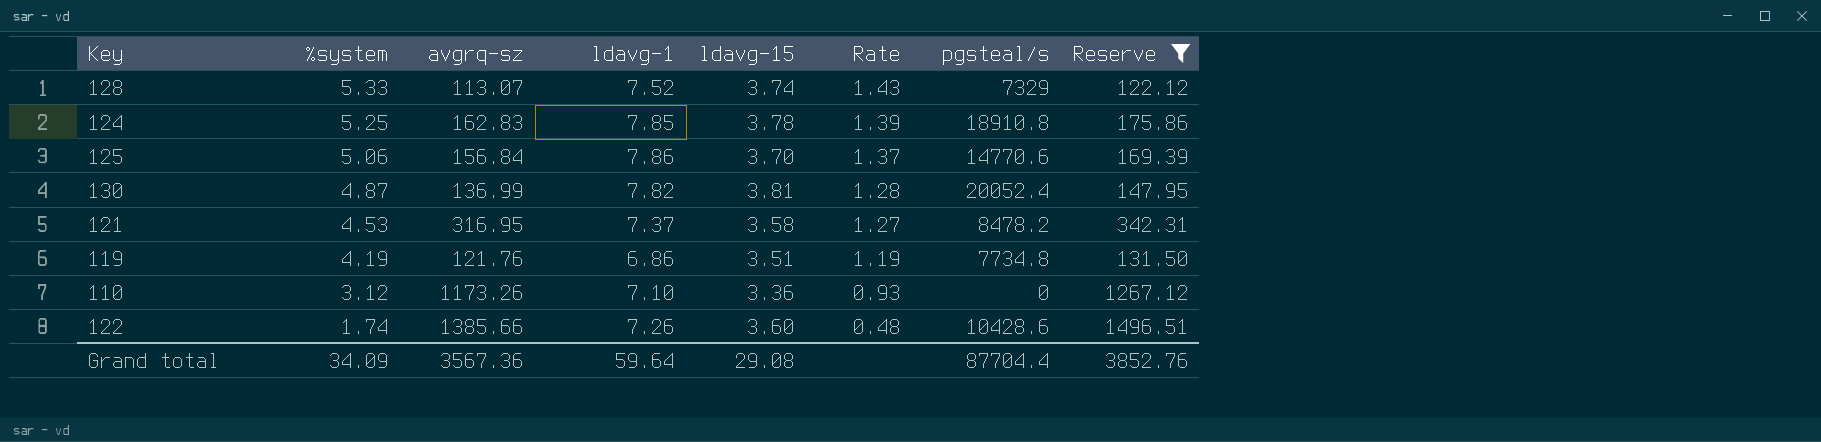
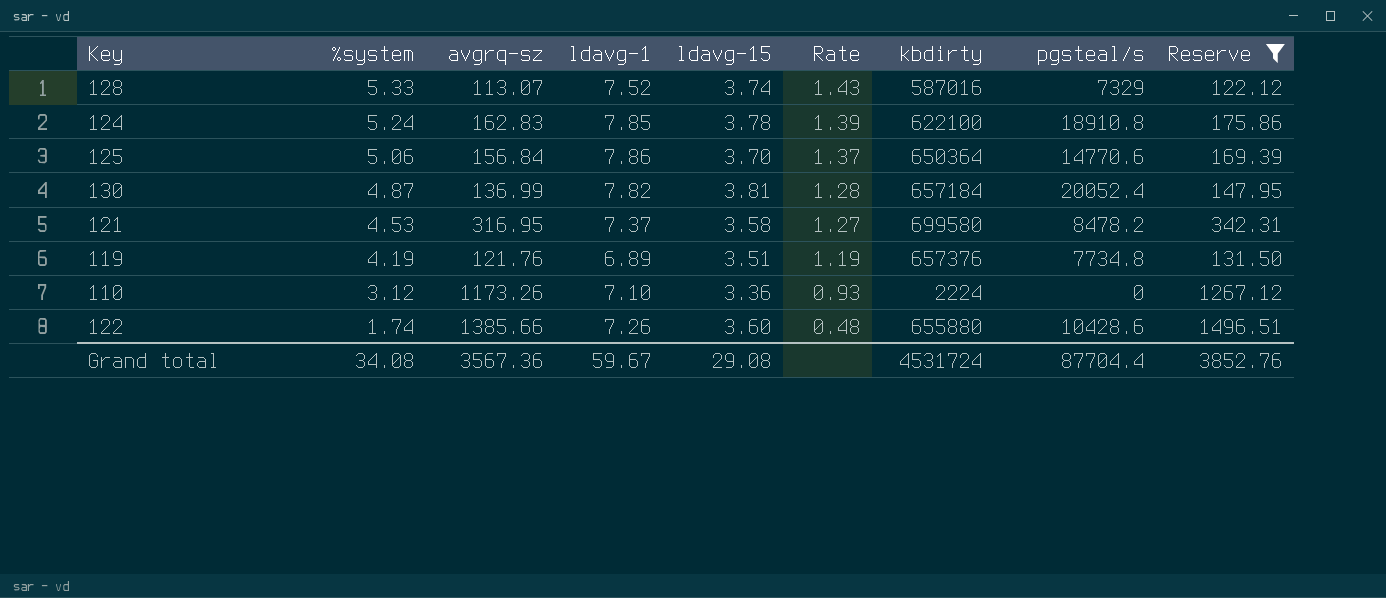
column kbdirty | position: none -> 7
124 | %system: 5.25 -> 5.24
119 | ldavg-1: 6.86 -> 6.89
Grand total | %system: 34.09 -> 34.08
Grand total | ldavg-1: 59.64 -> 59.67

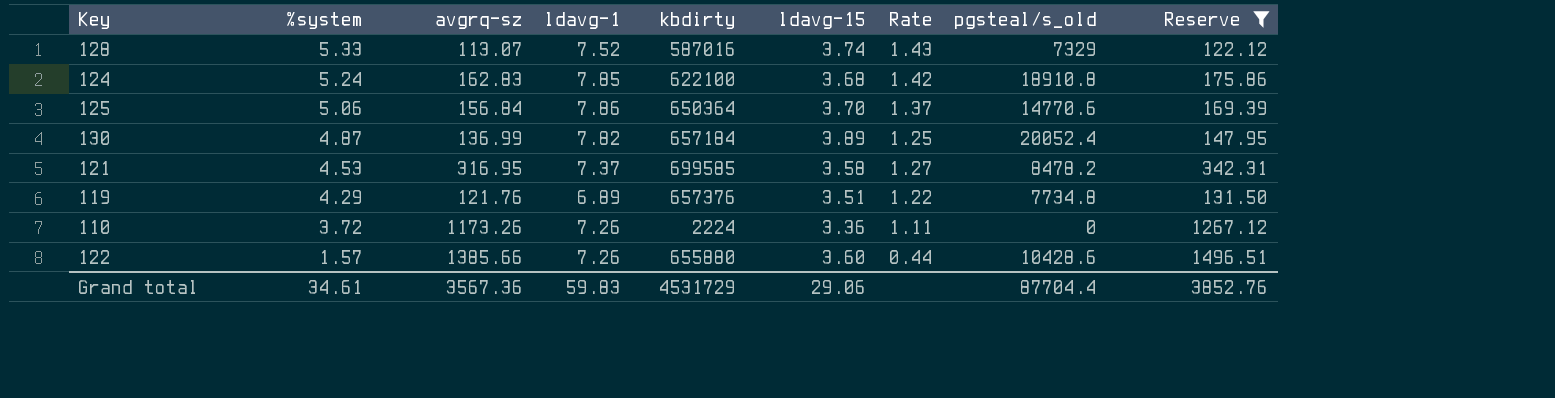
column kbdirty | position: 7 -> 5
column name: pgsteal/s -> pgsteal/s_old
124 | ldavg-15: 3.78 -> 3.68
124 | Rate: 1.39 -> 1.42
130 | ldavg-15: 3.81 -> 3.89
130 | Rate: 1.28 -> 1.25
121 | kbdirty: 699580 -> 699585
119 | %system: 4.19 -> 4.29
119 | Rate: 1.19 -> 1.22
110 | %system: 3.12 -> 3.72
110 | ldavg-1: 7.10 -> 7.26
110 | Rate: 0.93 -> 1.11
122 | %system: 1.74 -> 1.57
122 | Rate: 0.48 -> 0.44
Grand total | %system: 34.08 -> 34.61
Grand total | ldavg-1: 59.67 -> 59.83
Grand total | kbdirty: 4531724 -> 4531729
Grand total | ldavg-15: 29.08 -> 29.06

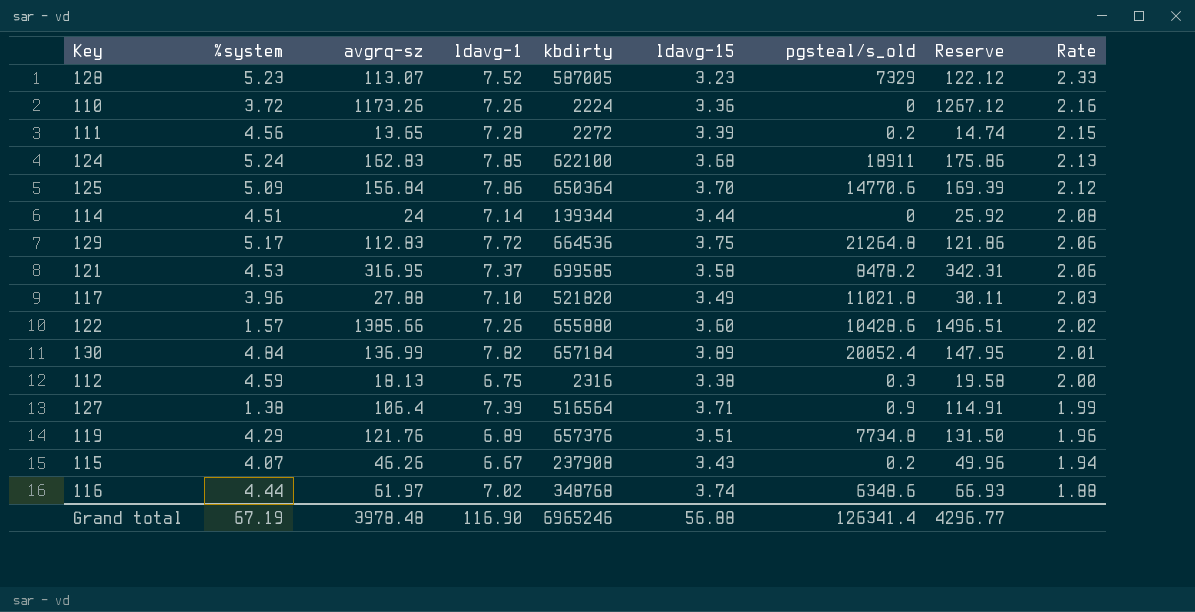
filter: Reserve >= 122.12 -> none
row order: %system descending -> Rate descending
column Rate | formula: [%system] / [ldavg-15] -> [ldavg-1] / [ldavg-15]
column Rate | position: 7 -> 9
128 | %system: 5.33 -> 5.23
128 | kbdirty: 587016 -> 587005
128 | ldavg-15: 3.74 -> 3.23
124 | pgsteal/s_old: 18910.8 -> 18911
125 | %system: 5.06 -> 5.09
130 | %system: 4.87 -> 4.84
Grand total | %system: 34.61 -> 67.19
Grand total | avgrq-sz: 3567.36 -> 3978.48
Grand total | ldavg-1: 59.83 -> 116.90
Grand total | kbdirty: 4531729 -> 6965246
Grand total | ldavg-15: 29.06 -> 56.88
Grand total | pgsteal/s_old: 87704.4 -> 126341.4
Grand total | Reserve: 3852.76 -> 4296.77

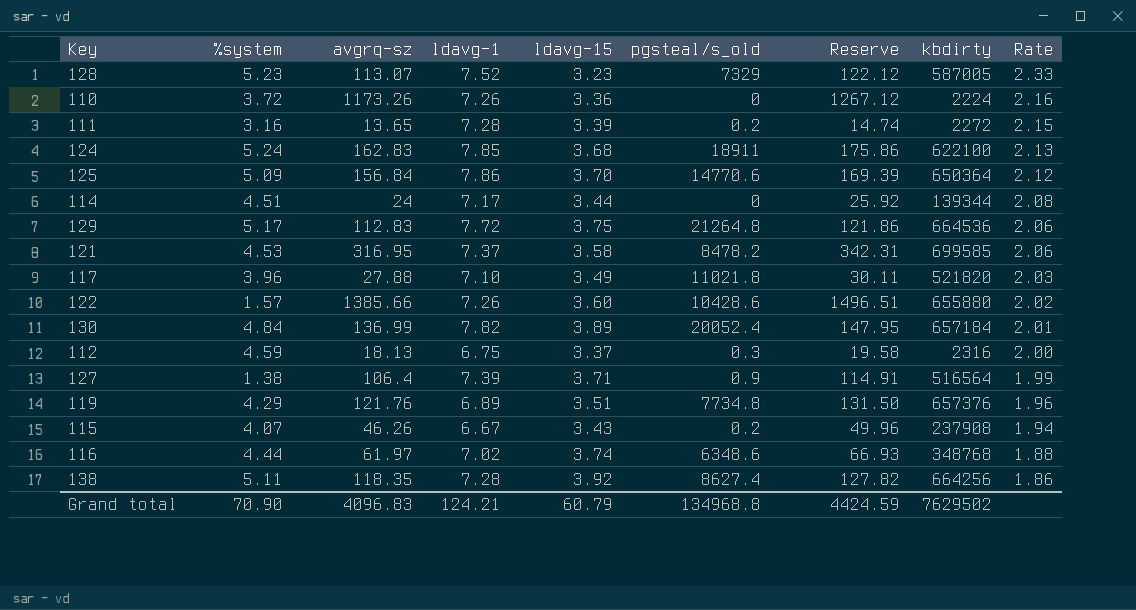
column kbdirty | position: 5 -> 8
111 | %system: 4.56 -> 3.16
114 | ldavg-1: 7.14 -> 7.17
112 | ldavg-15: 3.38 -> 3.37
row 138: none -> 5.11 | 118.35 | 7.28 | 3.92 | 8627.4 | 127.82 | 664256 | 1.86
Grand total | %system: 67.19 -> 70.90
Grand total | avgrq-sz: 3978.48 -> 4096.83
Grand total | ldavg-1: 116.90 -> 124.21
Grand total | ldavg-15: 56.88 -> 60.79
Grand total | pgsteal/s_old: 126341.4 -> 134968.8
Grand total | Reserve: 4296.77 -> 4424.59
Grand total | kbdirty: 6965246 -> 7629502

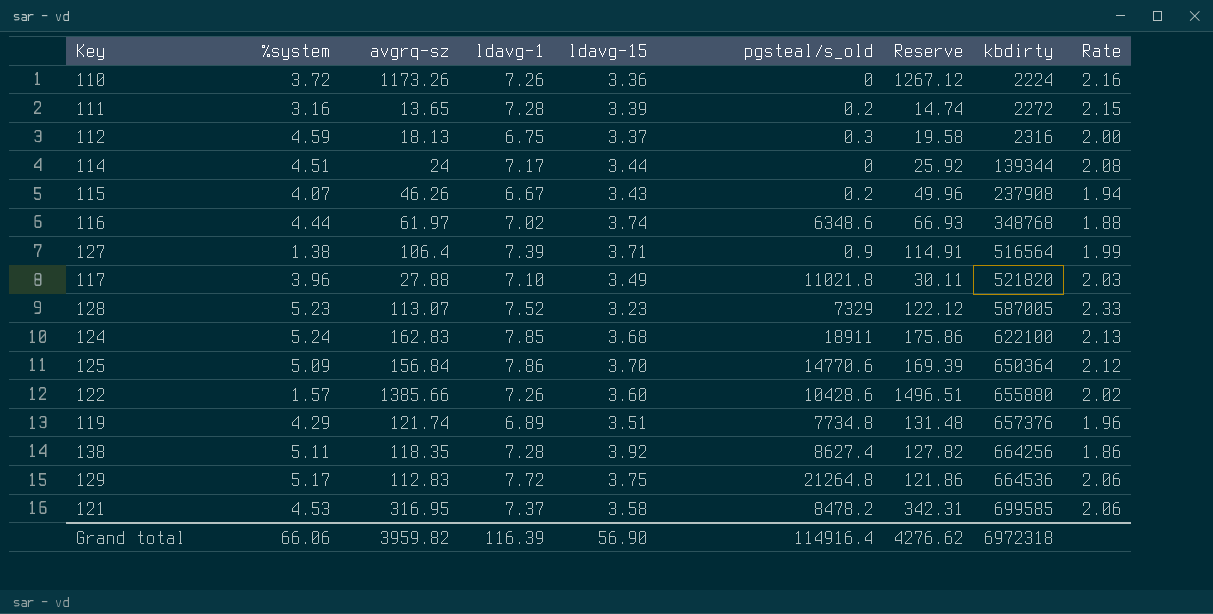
row order: Rate descending -> kbdirty ascending
row 130: 4.84 | 136.99 | 7.82 | 3.89 | 20052.4 | 147.95 | 657184 | 2.01 -> none
119 | avgrq-sz: 121.76 -> 121.74
119 | Reserve: 131.50 -> 131.48
Grand total | %system: 70.90 -> 66.06
Grand total | avgrq-sz: 4096.83 -> 3959.82
Grand total | ldavg-1: 124.21 -> 116.39
Grand total | ldavg-15: 60.79 -> 56.90
Grand total | pgsteal/s_old: 134968.8 -> 114916.4
Grand total | Reserve: 4424.59 -> 4276.62
Grand total | kbdirty: 7629502 -> 6972318

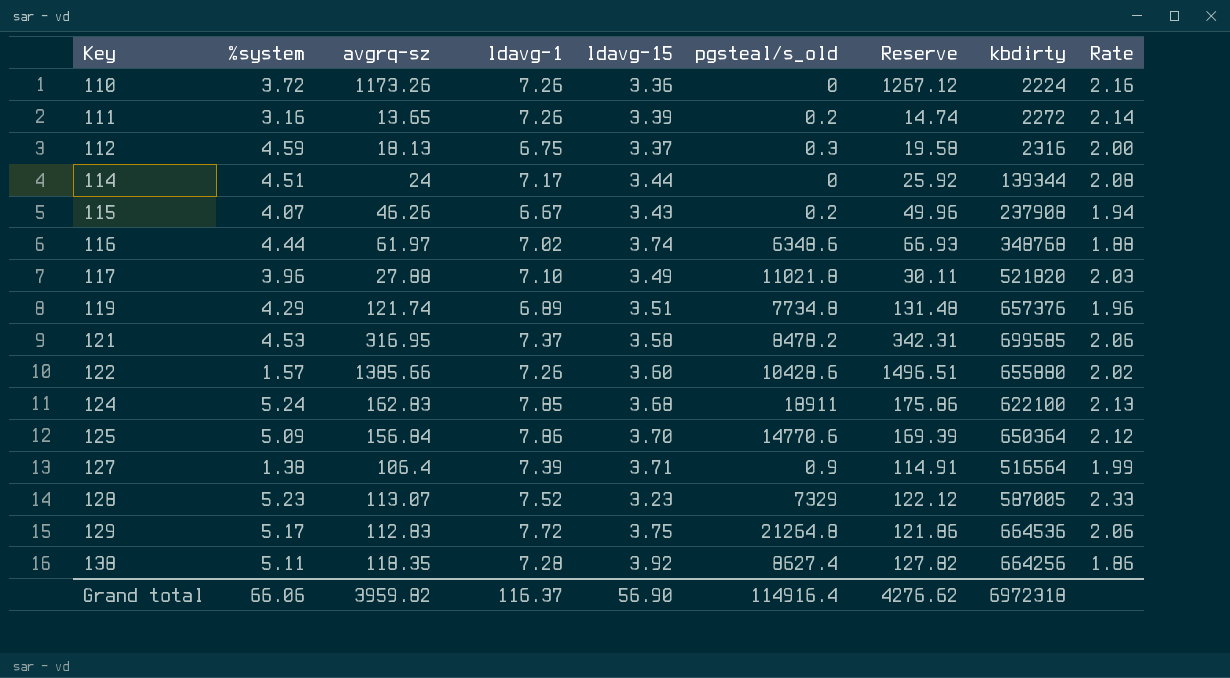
row order: kbdirty ascending -> Key ascending
111 | ldavg-1: 7.28 -> 7.26
111 | Rate: 2.15 -> 2.14
Grand total | ldavg-1: 116.39 -> 116.37

